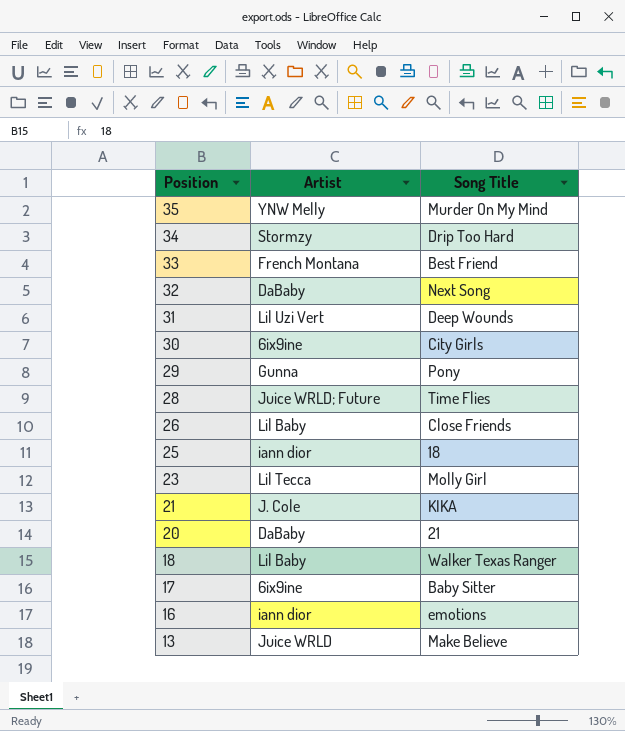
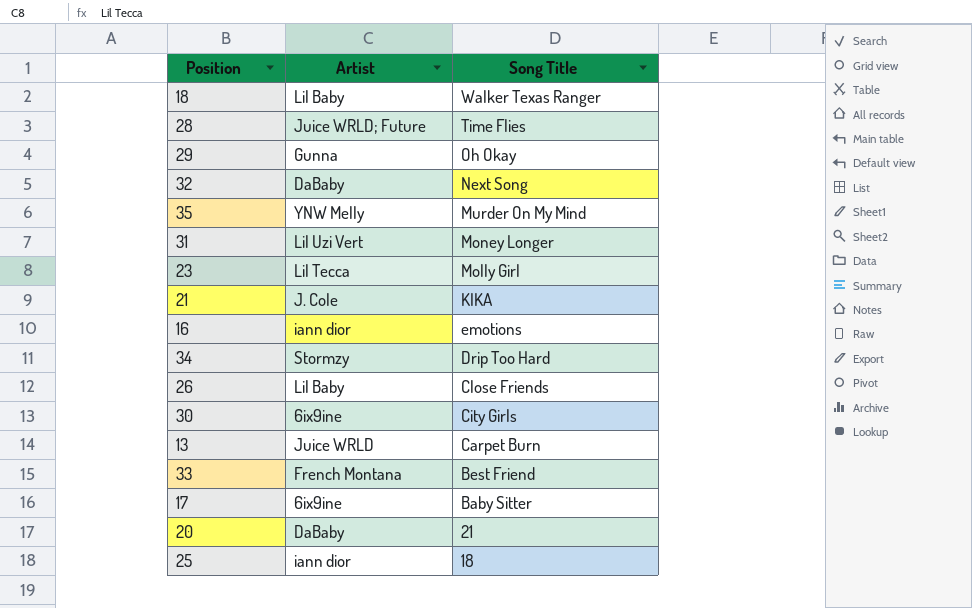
row order: Position descending -> Song Title descending
29 | Song Title: Pony -> Oh Okay
31 | Song Title: Deep Wounds -> Money Longer
13 | Song Title: Make Believe -> Carpet Burn

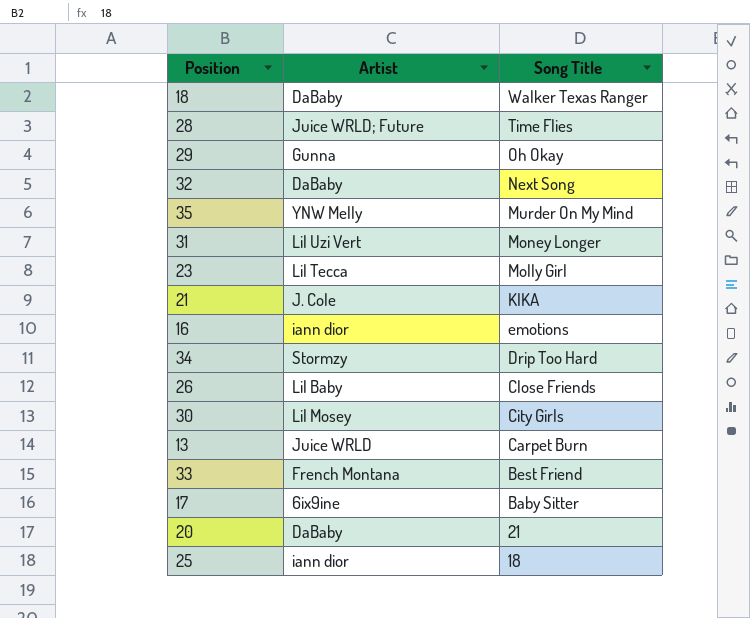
18 | Artist: Lil Baby -> DaBaby
30 | Artist: 6ix9ine -> Lil Mosey

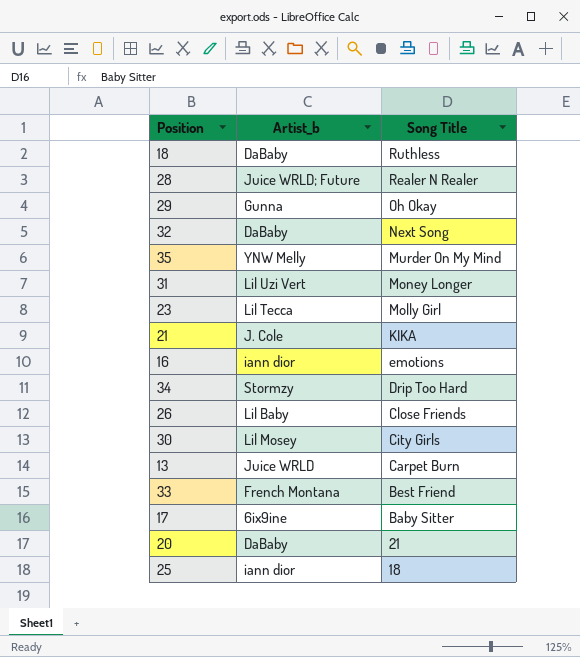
column name: Artist -> Artist_b
18 | Song Title: Walker Texas Ranger -> Ruthless
28 | Song Title: Time Flies -> Realer N Realer

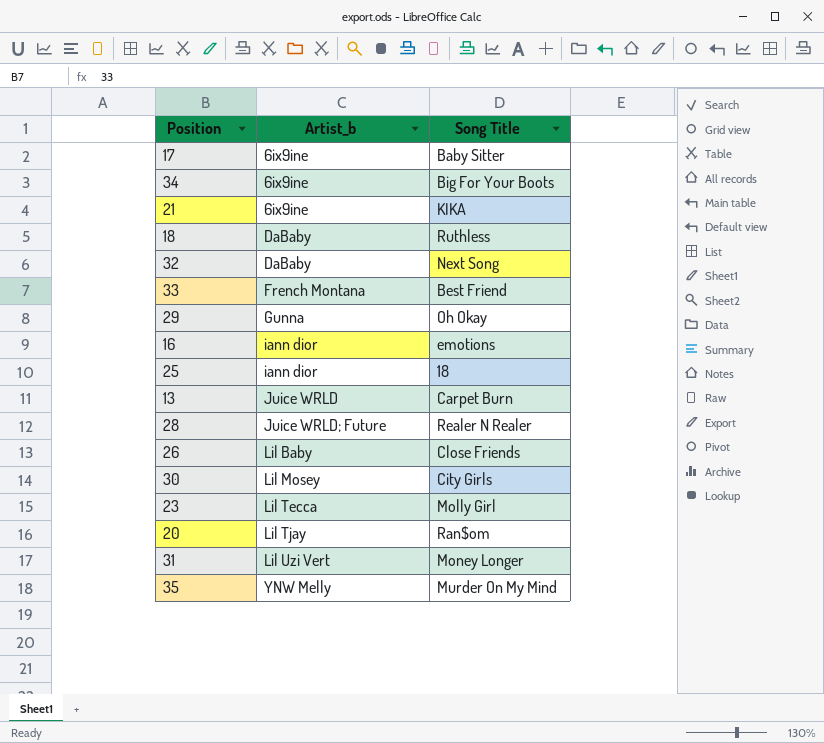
row order: Song Title descending -> Artist_b ascending
34 | Artist_b: Stormzy -> 6ix9ine
34 | Song Title: Drip Too Hard -> Big For Your Boots
21 | Artist_b: J. Cole -> 6ix9ine
20 | Artist_b: DaBaby -> Lil Tjay
20 | Song Title: 21 -> Ran$om

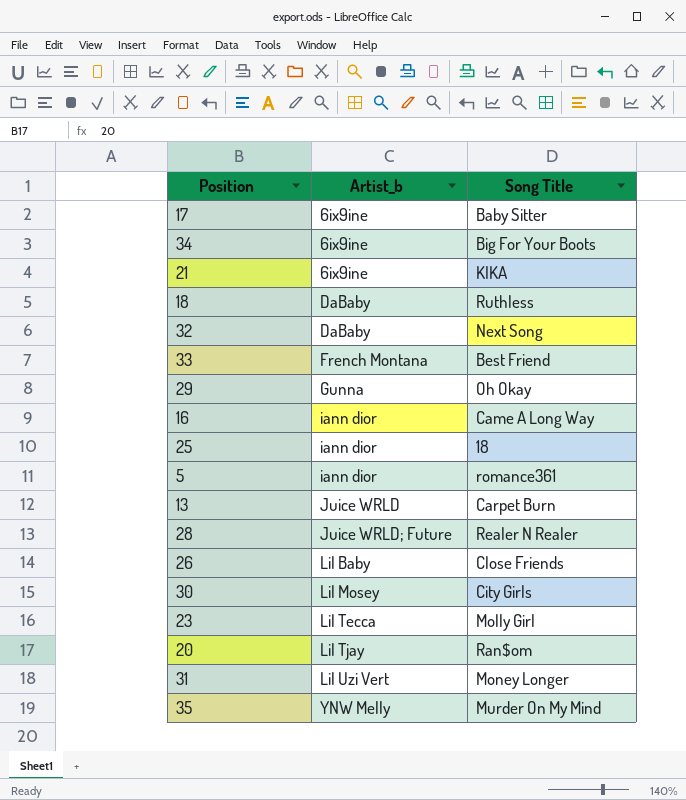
16 | Song Title: emotions -> Came A Long Way
row 5: none -> iann dior | romance361

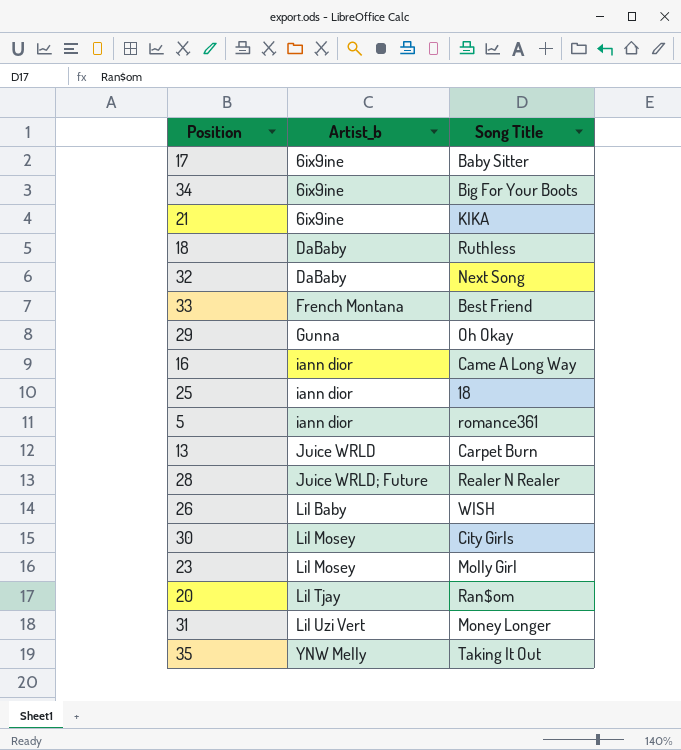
26 | Song Title: Close Friends -> WISH
23 | Artist_b: Lil Tecca -> Lil Mosey
35 | Song Title: Murder On My Mind -> Taking It Out

